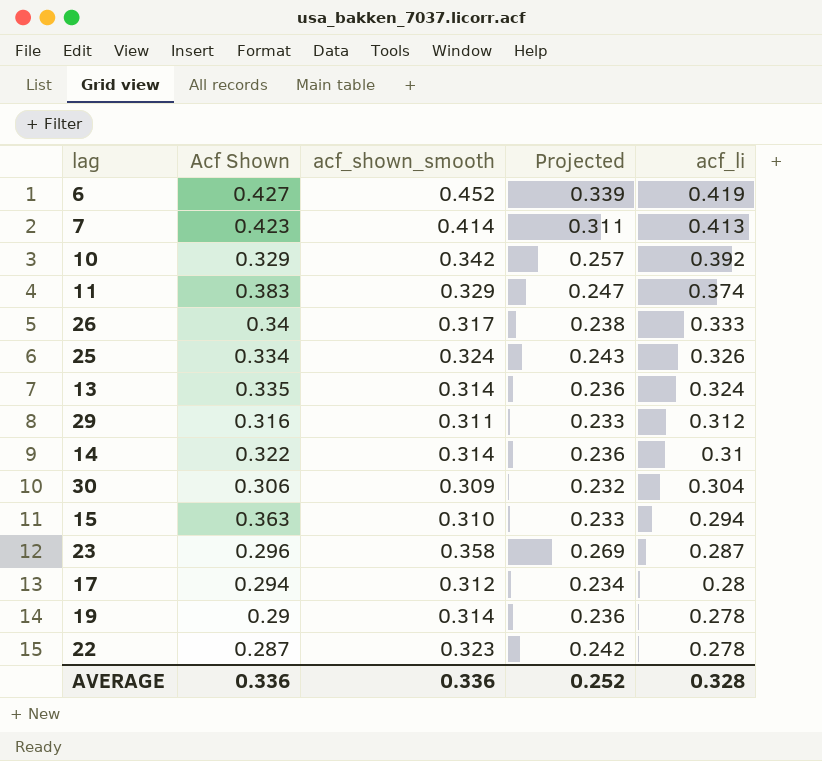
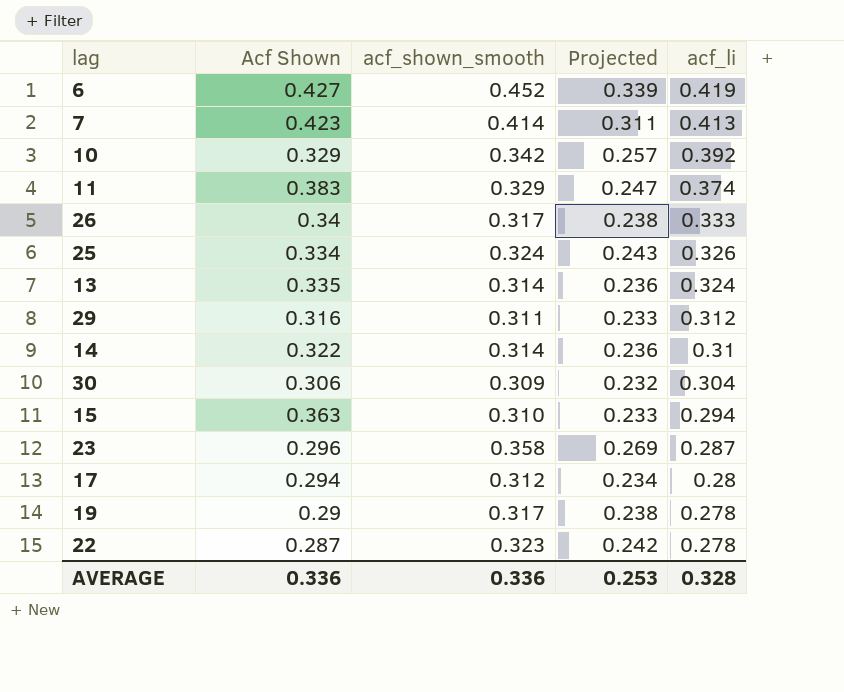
19 | acf_shown_smooth: 0.314 -> 0.317
19 | Projected: 0.236 -> 0.238
AVERAGE | Projected: 0.252 -> 0.253

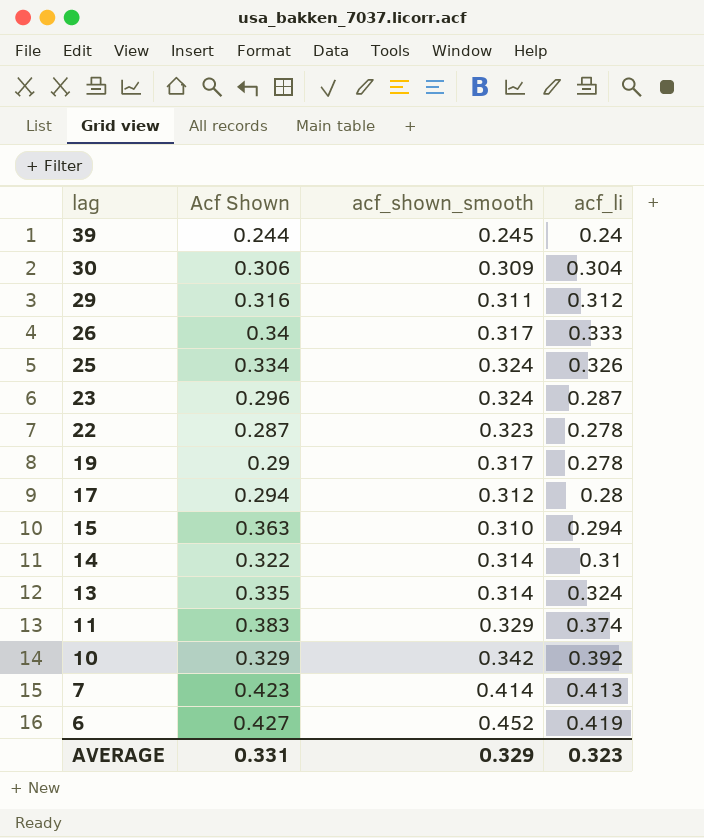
row order: acf_li descending -> lag descending
column Projected | formula: [acf_shown_smooth] * 0.75 -> none
row 39: none -> 0.244 | 0.245 | 0.24
23 | acf_shown_smooth: 0.358 -> 0.324
AVERAGE | Acf Shown: 0.336 -> 0.331
AVERAGE | acf_shown_smooth: 0.336 -> 0.329
AVERAGE | acf_li: 0.328 -> 0.323

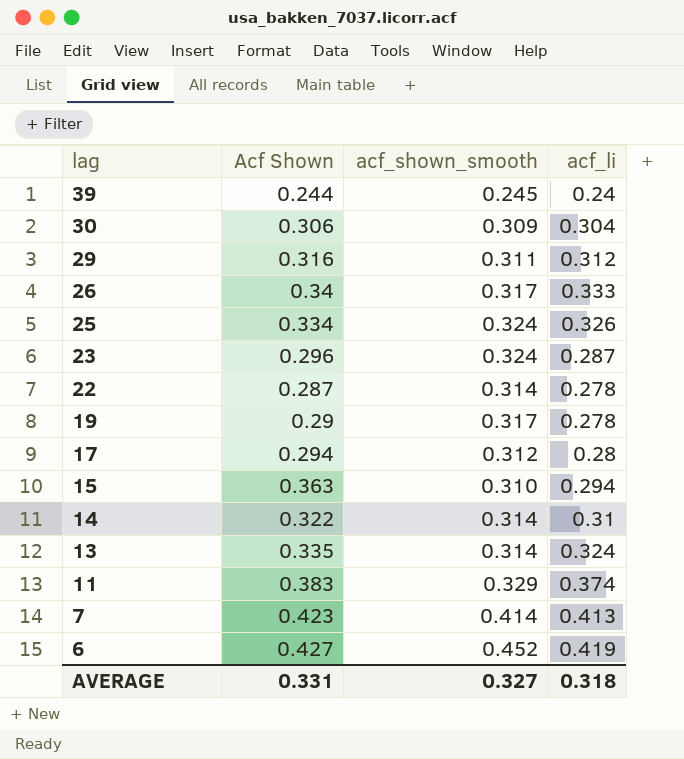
row 10: 0.329 | 0.342 | 0.392 -> none
22 | acf_shown_smooth: 0.323 -> 0.314
AVERAGE | acf_shown_smooth: 0.329 -> 0.327
AVERAGE | acf_li: 0.323 -> 0.318

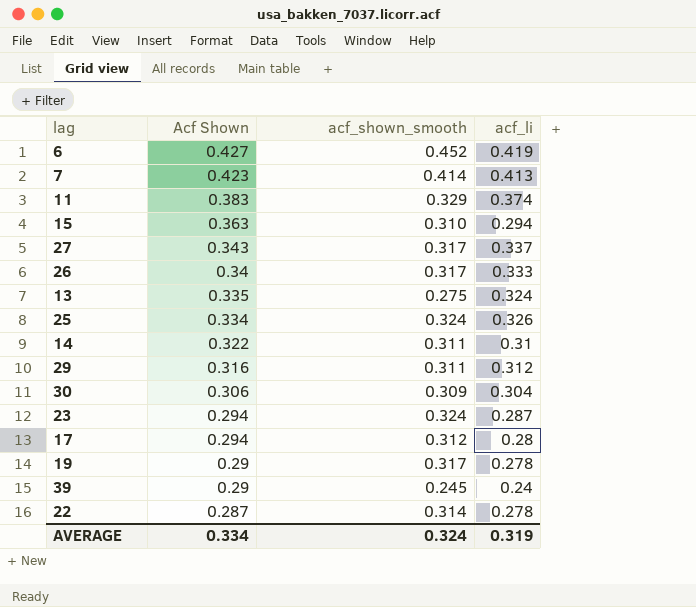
row order: lag descending -> Acf Shown descending
row 27: none -> 0.343 | 0.317 | 0.337
13 | acf_shown_smooth: 0.314 -> 0.275
14 | acf_shown_smooth: 0.314 -> 0.311
23 | Acf Shown: 0.296 -> 0.294
39 | Acf Shown: 0.244 -> 0.29
AVERAGE | Acf Shown: 0.331 -> 0.334
AVERAGE | acf_shown_smooth: 0.327 -> 0.324
AVERAGE | acf_li: 0.318 -> 0.319

